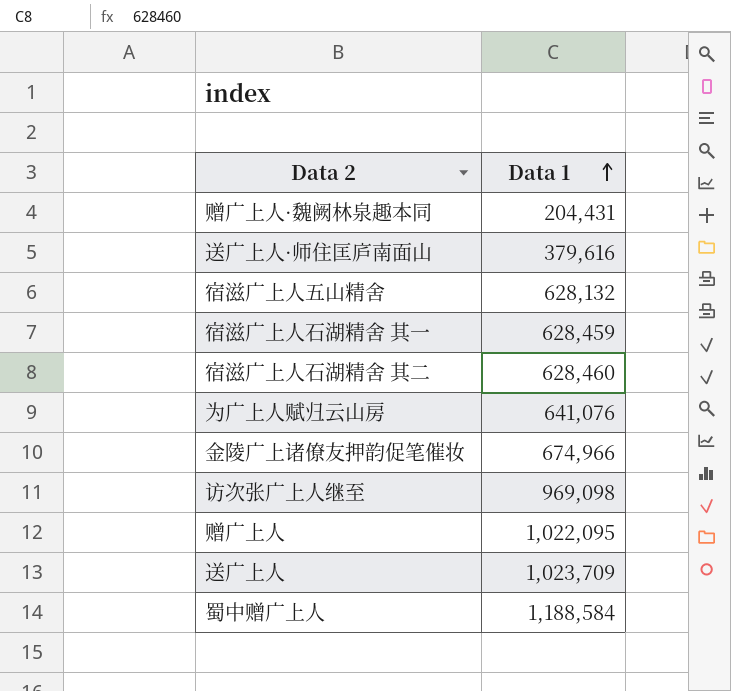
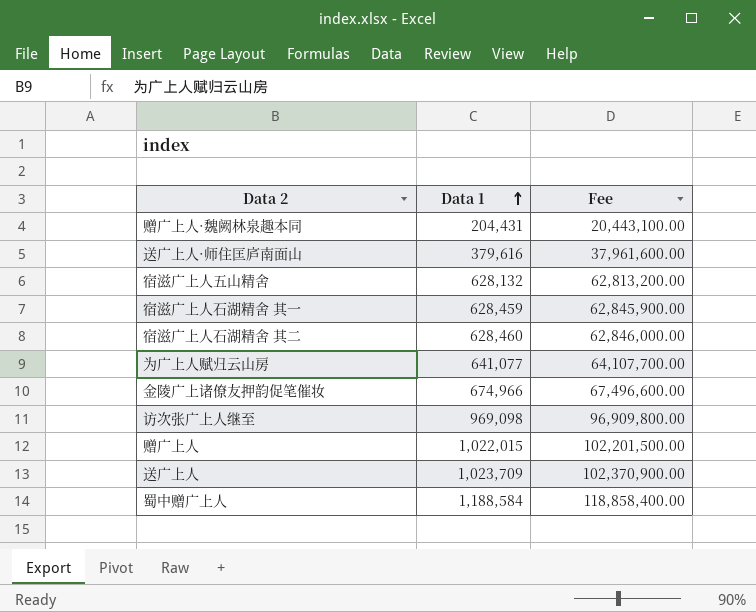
column Fee | formula: none -> [Data 1] * 100
为广上人赋归云山房 | Data 1: 641,076 -> 641,077
赠广上人 | Data 1: 1,022,095 -> 1,022,015

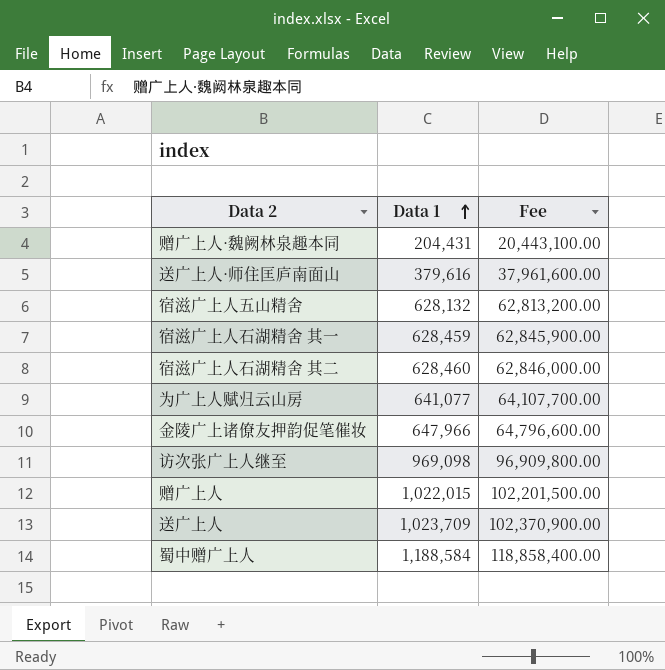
金陵广上诸僚友押韵促笔催妆 | Data 1: 674,966 -> 647,966
金陵广上诸僚友押韵促笔催妆 | Fee: 67,496,600.00 -> 64,796,600.00

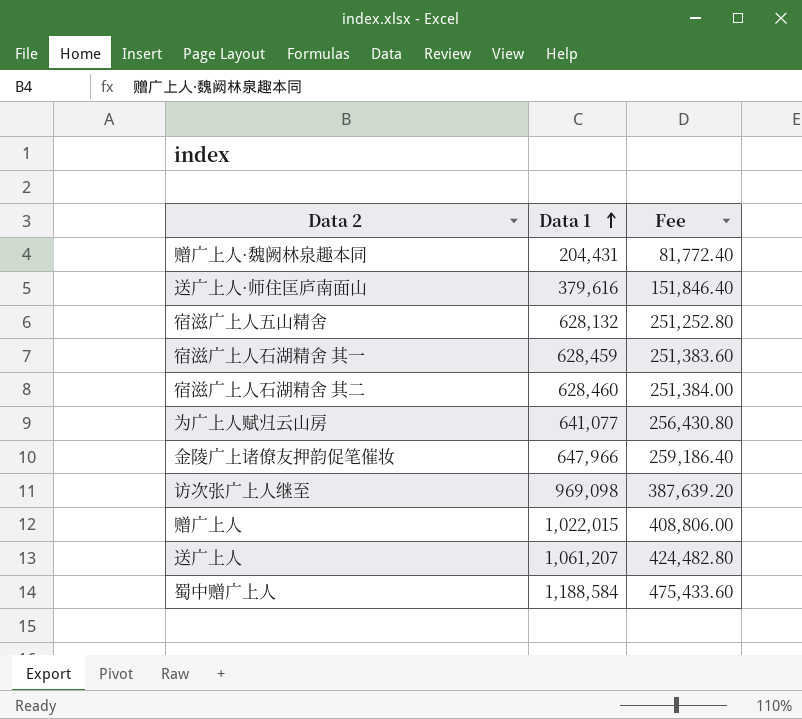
column Fee | formula: [Data 1] * 100 -> [Data 1] * 0.4
送广上人 | Data 1: 1,023,709 -> 1,061,207

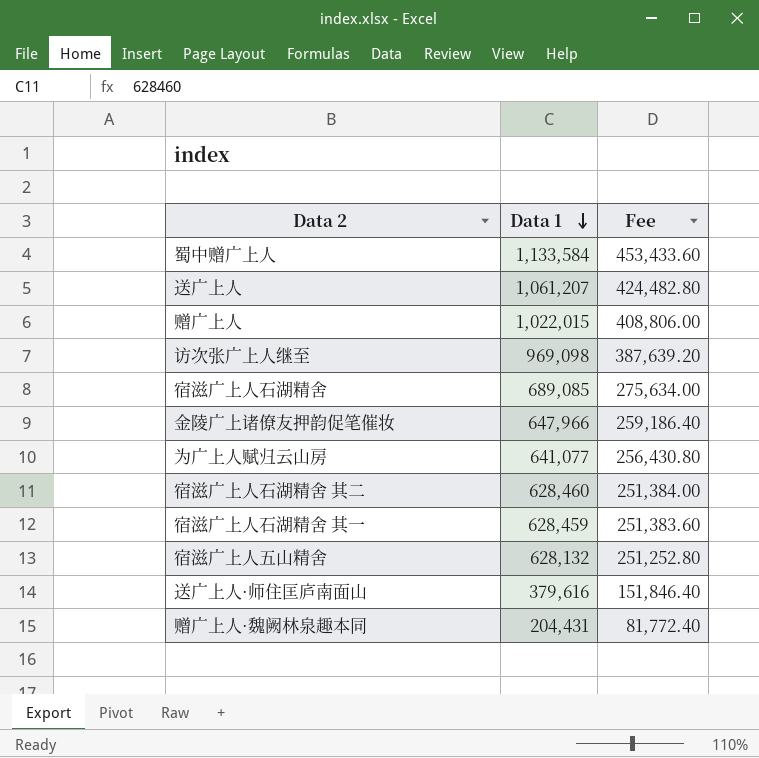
row order: Data 1 ascending -> Data 1 descending
蜀中赠广上人 | Data 1: 1,188,584 -> 1,133,584
蜀中赠广上人 | Fee: 475,433.60 -> 453,433.60
row 宿滋广上人石湖精舍: none -> 689,085 | 275,634.00

